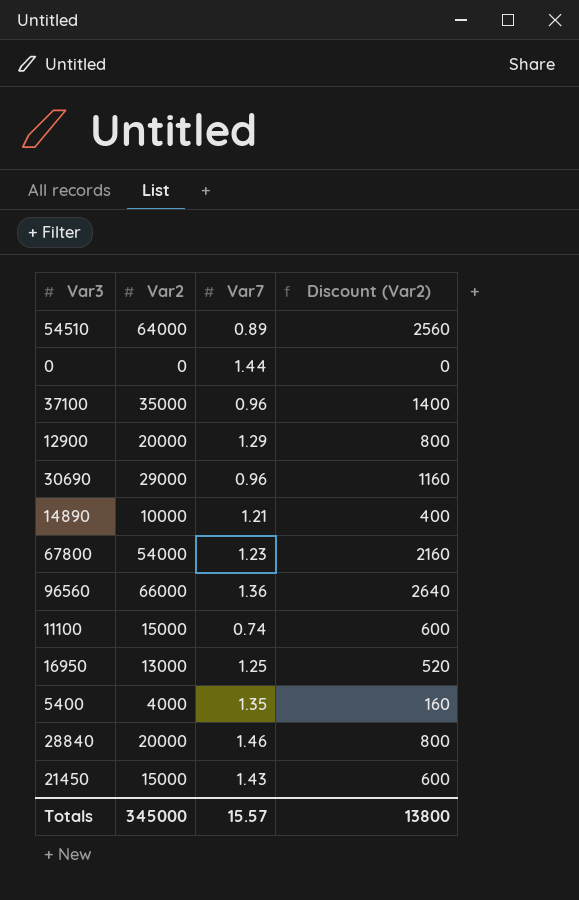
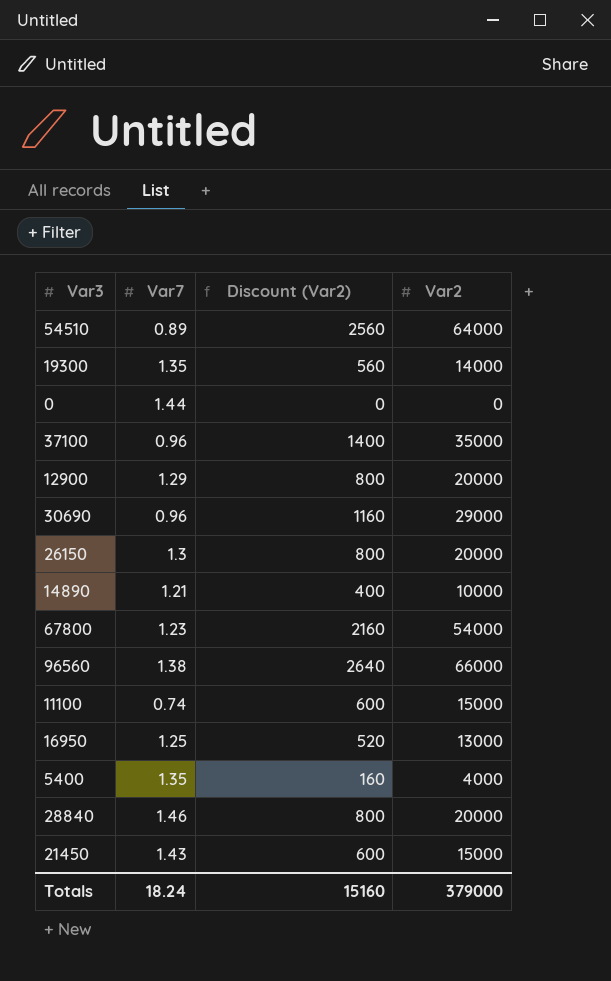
column Var2 | position: 2 -> 4
row 19300: none -> 1.35 | 560 | 14000
row 26150: none -> 1.3 | 800 | 20000
96560 | Var7: 1.36 -> 1.38
Totals | Var7: 15.57 -> 18.24
Totals | Discount (Var2): 13800 -> 15160
Totals | Var2: 345000 -> 379000

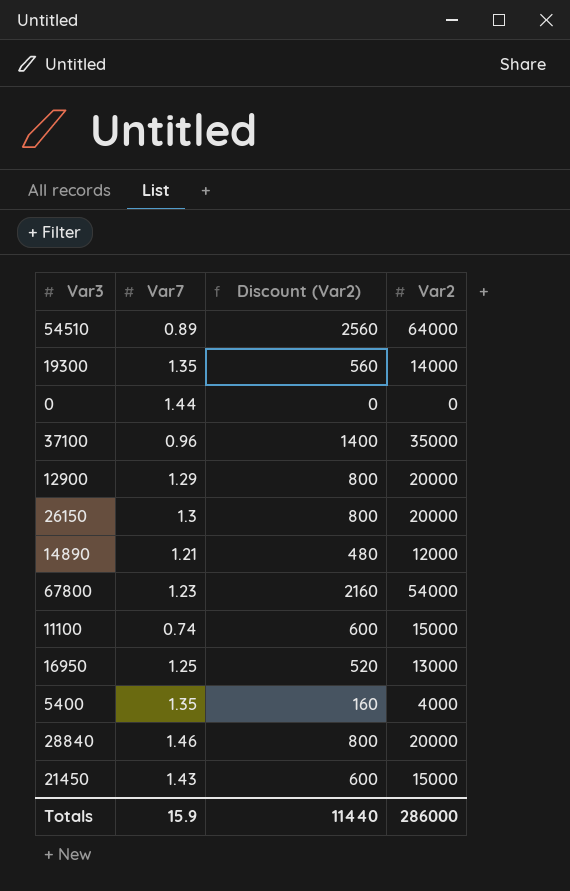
row 30690: 0.96 | 1160 | 29000 -> none
row 96560: 1.38 | 2640 | 66000 -> none
14890 | Discount (Var2): 400 -> 480
14890 | Var2: 10000 -> 12000
Totals | Var7: 18.24 -> 15.9
Totals | Discount (Var2): 15160 -> 11440
Totals | Var2: 379000 -> 286000

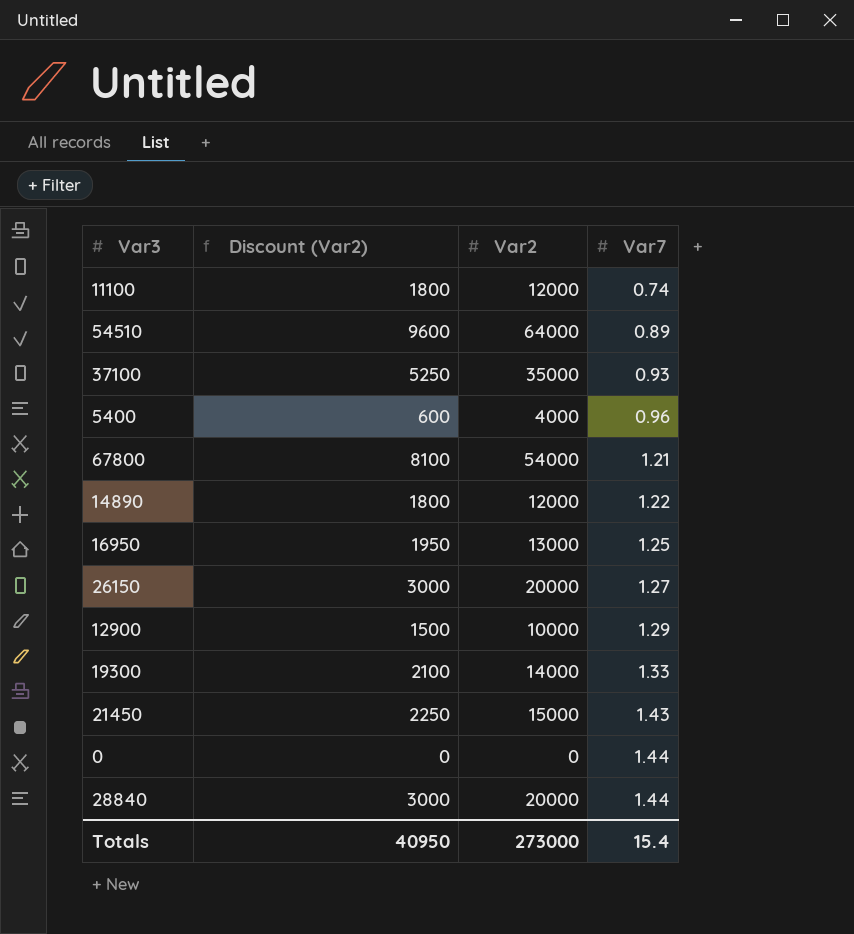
row order: none -> Var7 ascending
column Discount (Var2) | formula: [Var2] * 0.04 -> [Var2] * 0.15
column Var7 | position: 2 -> 4
11100 | Var2: 15000 -> 12000
37100 | Var7: 0.96 -> 0.93
5400 | Var7: 1.35 -> 0.96
67800 | Var7: 1.23 -> 1.21
14890 | Var7: 1.21 -> 1.22
26150 | Var7: 1.3 -> 1.27
12900 | Var2: 20000 -> 10000
19300 | Var7: 1.35 -> 1.33
28840 | Var7: 1.46 -> 1.44
Totals | Discount (Var2): 11440 -> 40950
Totals | Var2: 286000 -> 273000
Totals | Var7: 15.9 -> 15.4

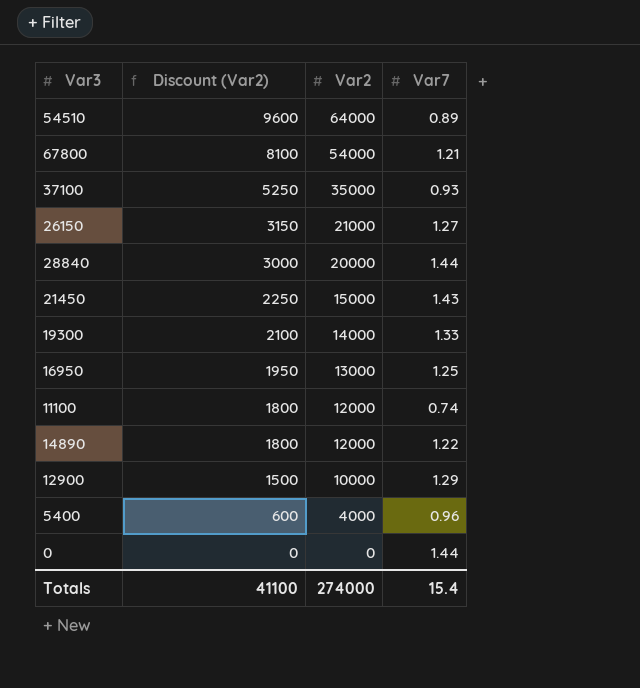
row order: Var7 ascending -> Discount (Var2) descending
26150 | Discount (Var2): 3000 -> 3150
26150 | Var2: 20000 -> 21000
Totals | Discount (Var2): 40950 -> 41100
Totals | Var2: 273000 -> 274000

